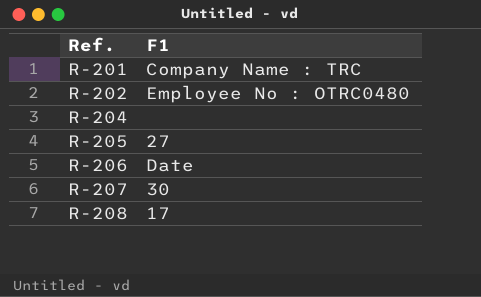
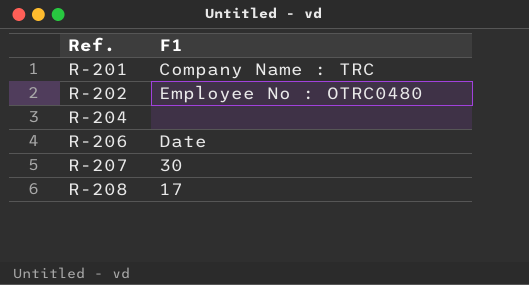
row R-205: 27 -> none

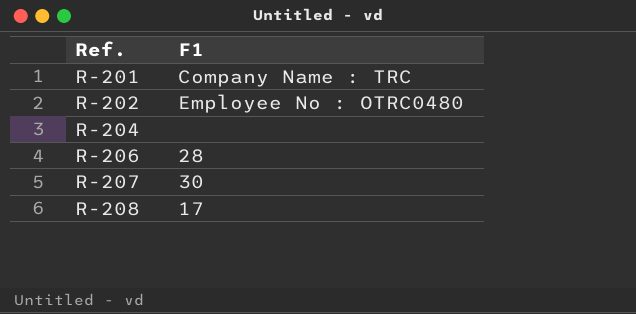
R-206 | F1: Date -> 28

